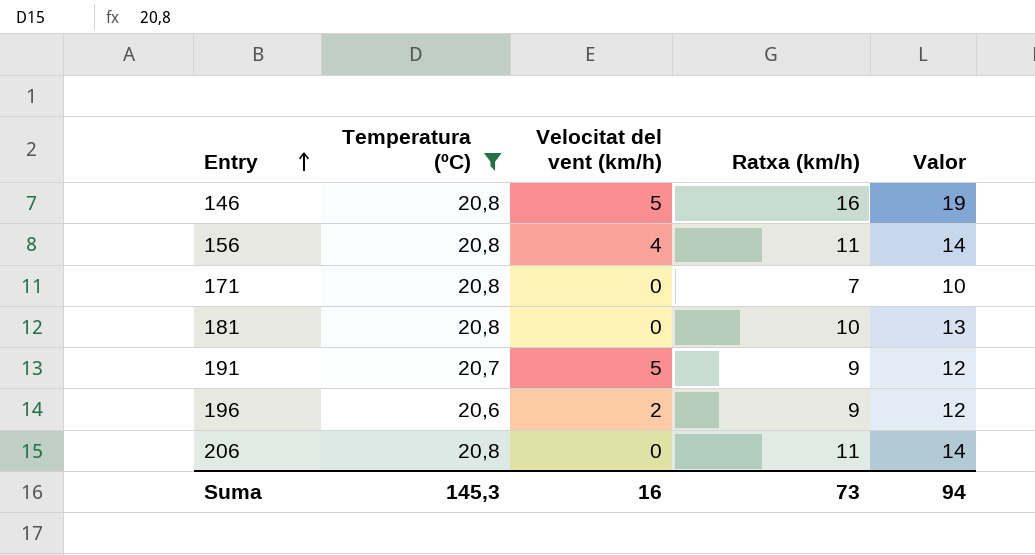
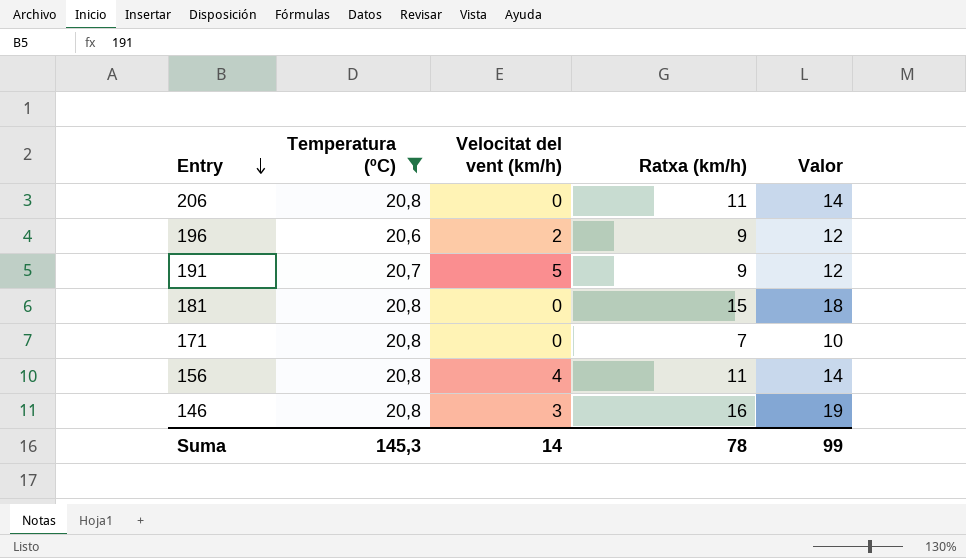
row order: Entry ascending -> Entry descending
181 | Ratxa (km/h): 10 -> 15
181 | Valor: 13 -> 18
146 | Velocitat del vent (km/h): 5 -> 3
Suma | Velocitat del vent (km/h): 16 -> 14
Suma | Ratxa (km/h): 73 -> 78
Suma | Valor: 94 -> 99

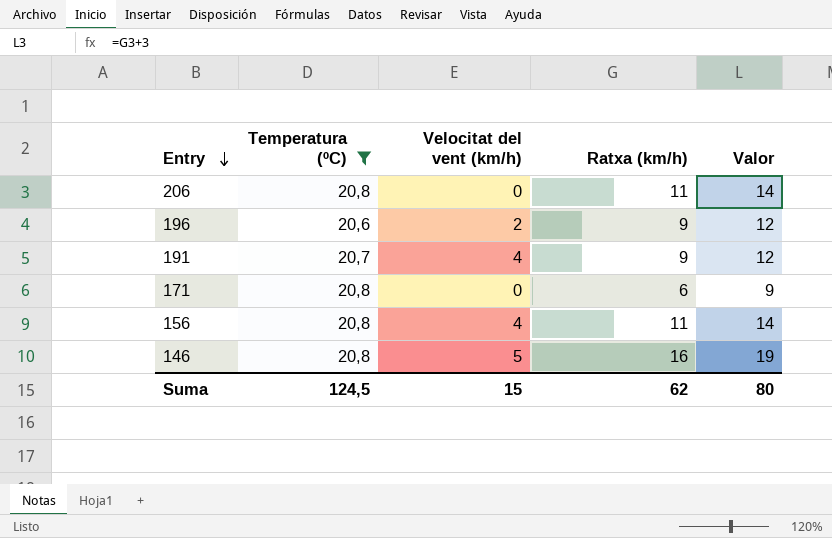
row 181: 20,8 | 0 | 15 | 18 -> none
191 | Velocitat del vent (km/h): 5 -> 4
171 | Ratxa (km/h): 7 -> 6
171 | Valor: 10 -> 9
146 | Velocitat del vent (km/h): 3 -> 5
Suma | Temperatura (ºC): 145,3 -> 124,5
Suma | Velocitat del vent (km/h): 14 -> 15
Suma | Ratxa (km/h): 78 -> 62
Suma | Valor: 99 -> 80

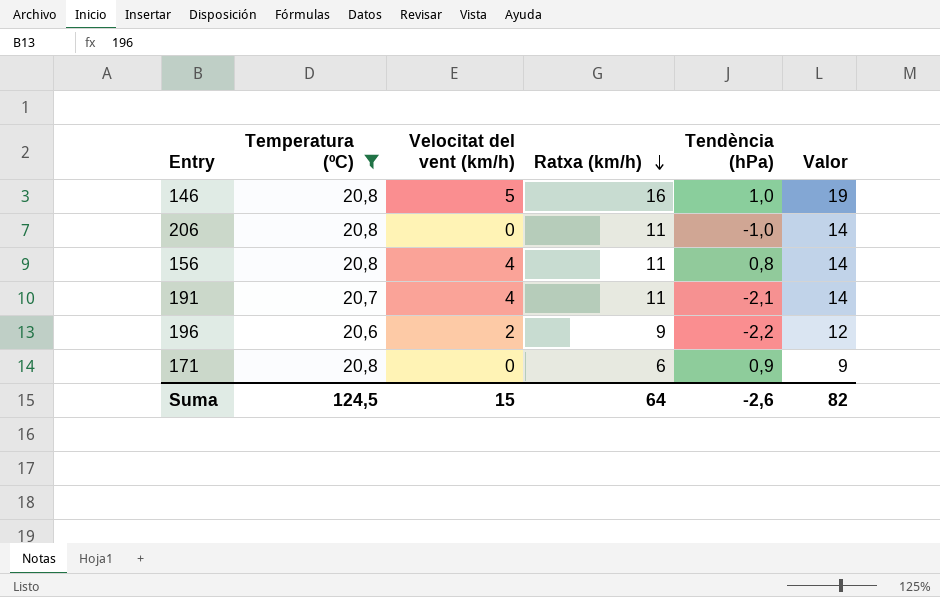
row order: Entry descending -> Ratxa (km/h) descending
column Tendència (hPa) | position: none -> 5
191 | Ratxa (km/h): 9 -> 11
191 | Valor: 12 -> 14
Suma | Ratxa (km/h): 62 -> 64
Suma | Valor: 80 -> 82

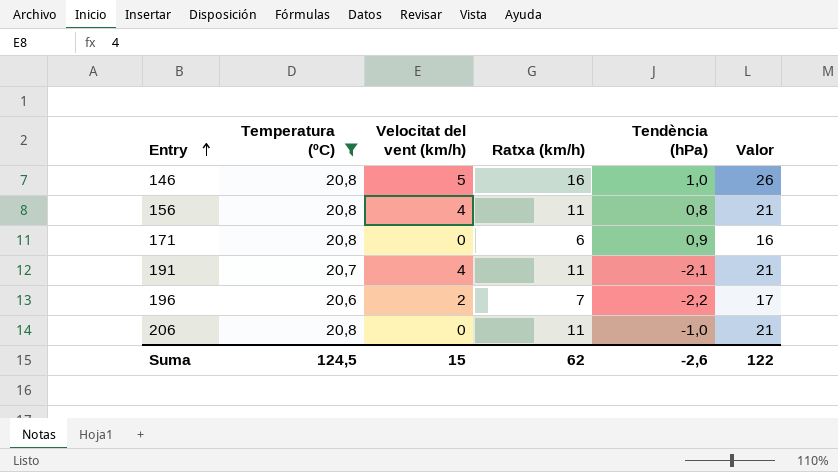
row order: Ratxa (km/h) descending -> Entry ascending
column Valor | formula: [Ratxa (km/h)] + 3 -> [Ratxa (km/h)] + 10
196 | Ratxa (km/h): 9 -> 7
Suma | Ratxa (km/h): 64 -> 62
Suma | Valor: 82 -> 122

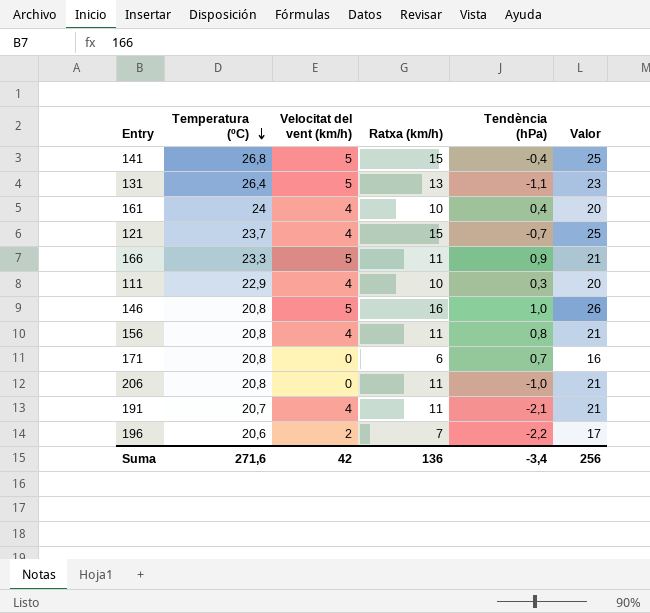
filter: Temperatura (ºC) <= 20,8 -> none
row order: Entry ascending -> Temperatura (ºC) descending
171 | Tendència (hPa): 0,9 -> 0,7
Suma | Temperatura (ºC): 124,5 -> 271,6
Suma | Velocitat del vent (km/h): 15 -> 42
Suma | Ratxa (km/h): 62 -> 136
Suma | Tendència (hPa): -2,6 -> -3,4
Suma | Valor: 122 -> 256

